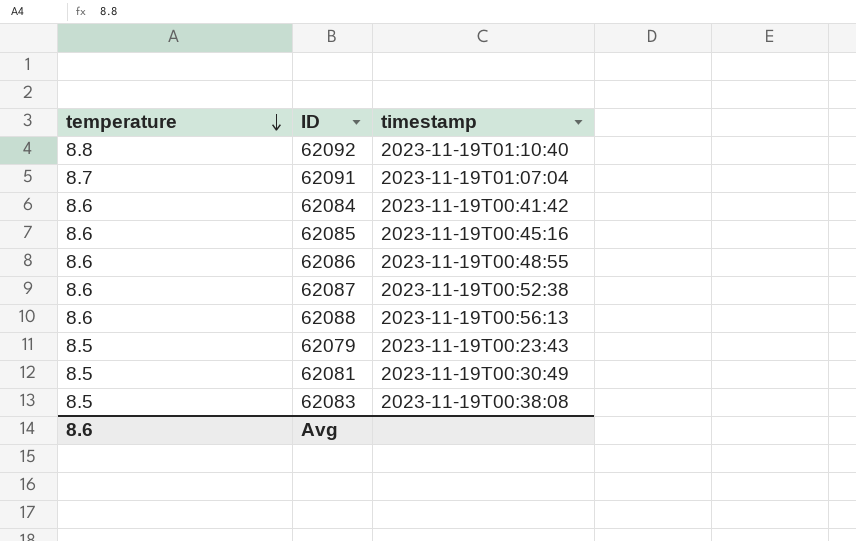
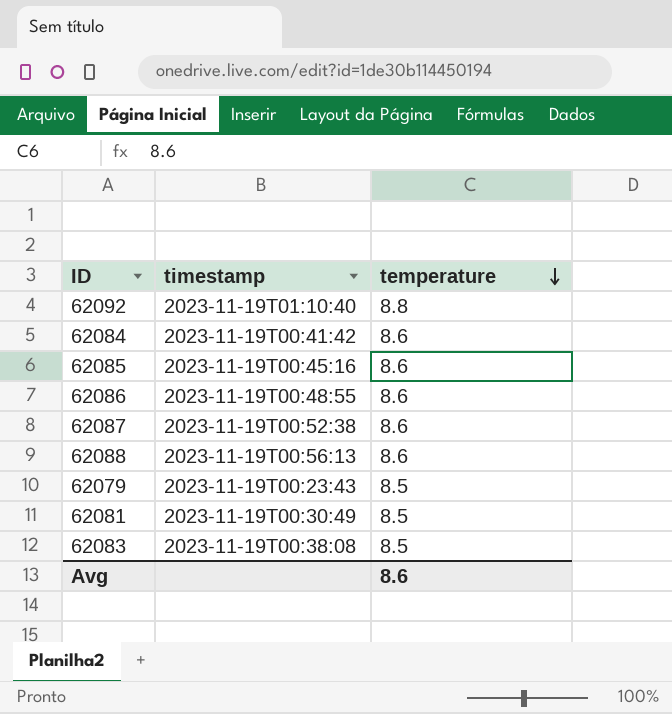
column temperature | position: 1 -> 3
row 62091: 8.7 | 2023-11-19T01:07:04 -> none

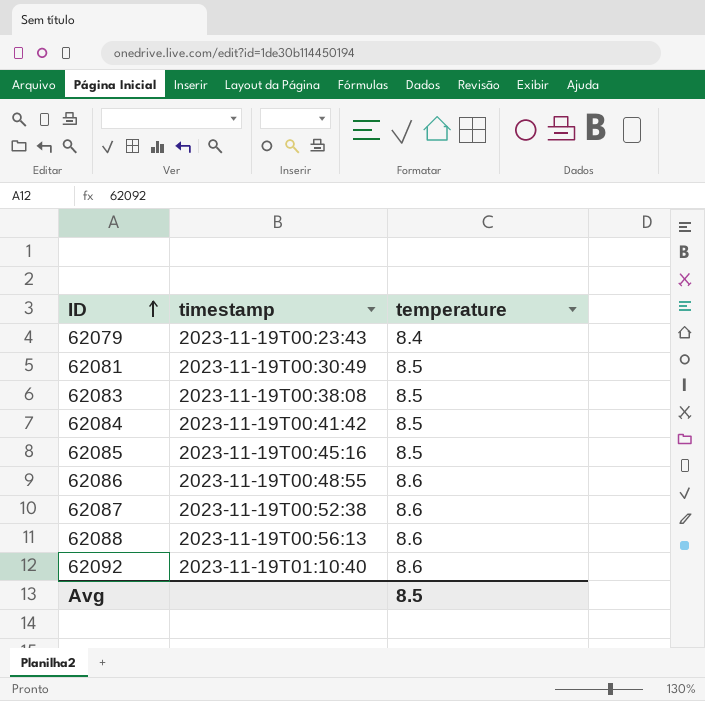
row order: temperature descending -> ID ascending
62079 | temperature: 8.5 -> 8.4
62084 | temperature: 8.6 -> 8.5
62085 | temperature: 8.6 -> 8.5
62092 | temperature: 8.8 -> 8.6
Avg | temperature: 8.6 -> 8.5

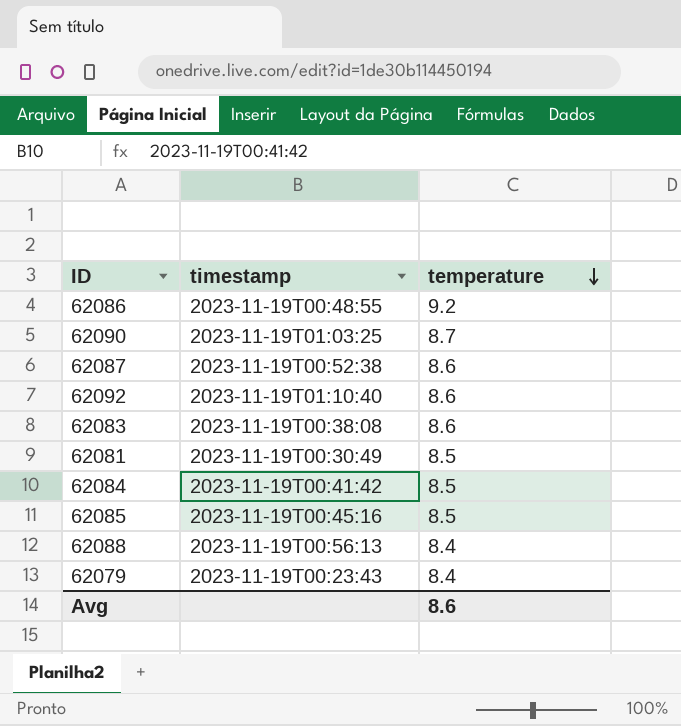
row order: ID ascending -> temperature descending
62086 | temperature: 8.6 -> 9.2
row 62090: none -> 2023-11-19T01:03:25 | 8.7
62083 | temperature: 8.5 -> 8.6
62088 | temperature: 8.6 -> 8.4
Avg | temperature: 8.5 -> 8.6

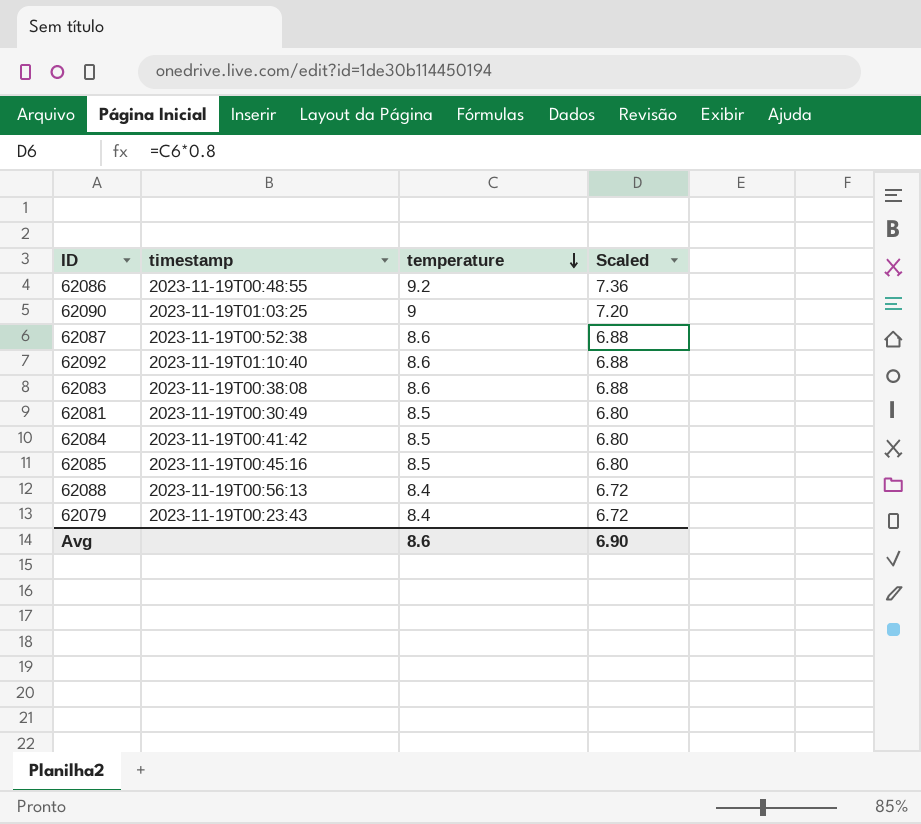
column Scaled | formula: none -> [temperature] * 0.8
62090 | temperature: 8.7 -> 9

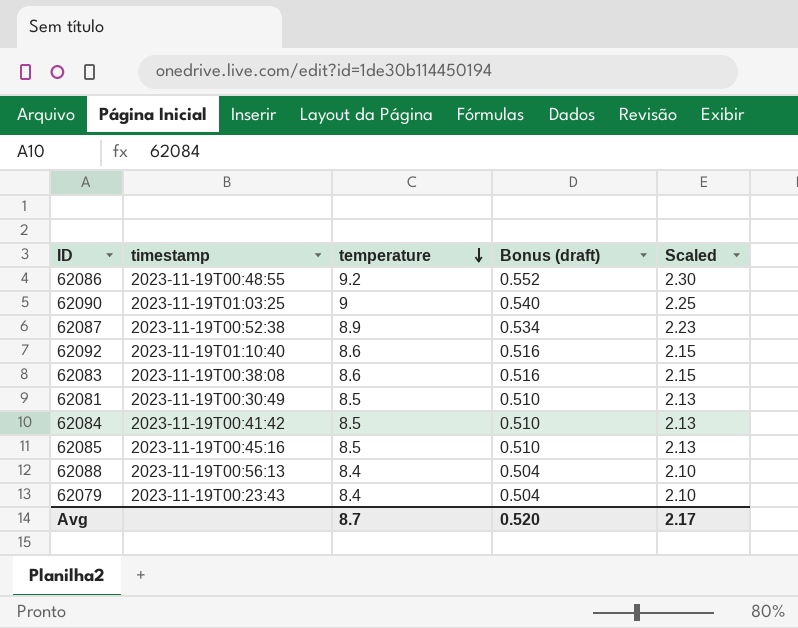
column Bonus (draft) | formula: none -> [temperature] * 0.06
column Scaled | formula: [temperature] * 0.8 -> [temperature] * 0.25
62087 | temperature: 8.6 -> 8.9
Avg | temperature: 8.6 -> 8.7
Avg | Scaled: 6.90 -> 2.17

